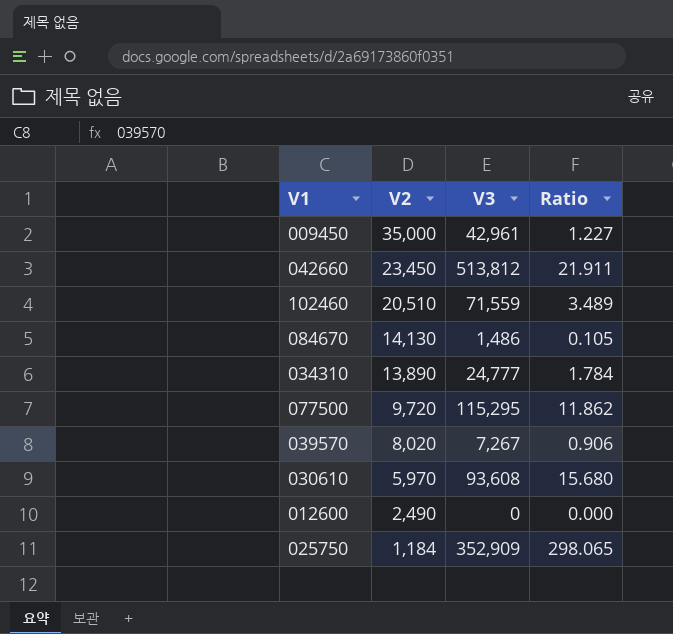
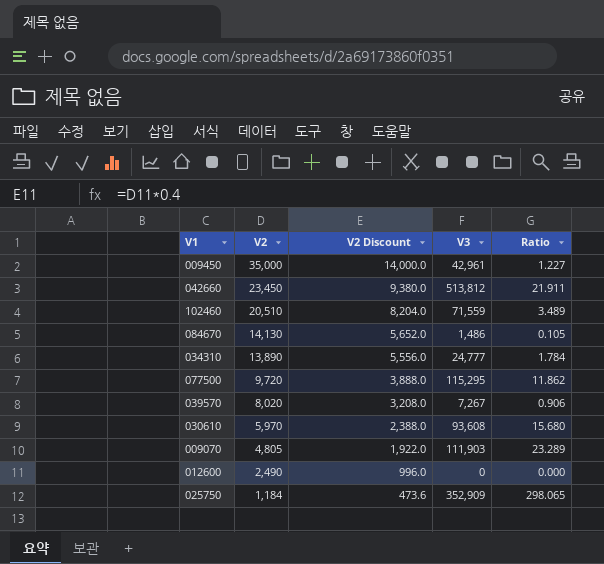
column V2 Discount | formula: none -> [V2] * 0.4
row 009070: none -> 4,805 | 1,922.0 | 111,903 | 23.289

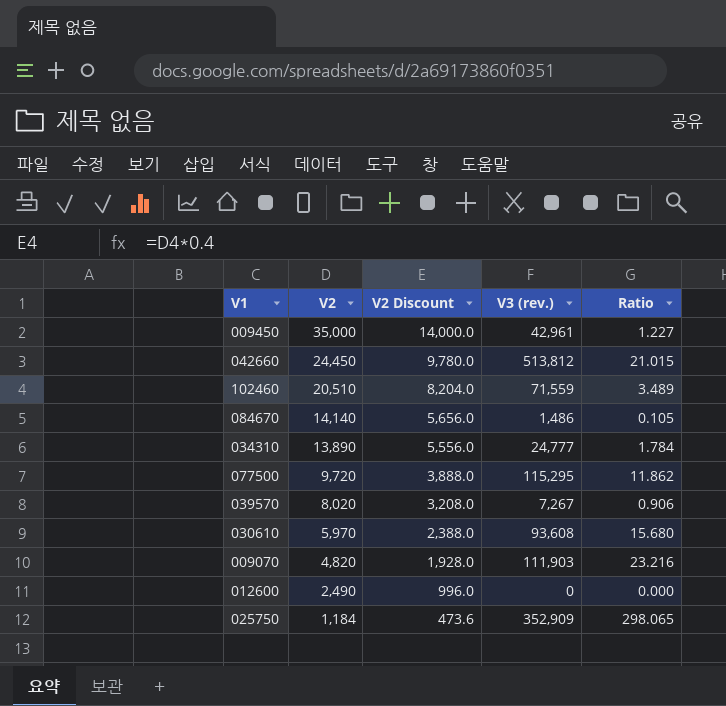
column name: V3 -> V3 (rev.)
042660 | V2: 23,450 -> 24,450
042660 | V2 Discount: 9,380.0 -> 9,780.0
042660 | Ratio: 21.911 -> 21.015
084670 | V2: 14,130 -> 14,140
084670 | V2 Discount: 5,652.0 -> 5,656.0
009070 | V2: 4,805 -> 4,820
009070 | V2 Discount: 1,922.0 -> 1,928.0
009070 | Ratio: 23.289 -> 23.216

